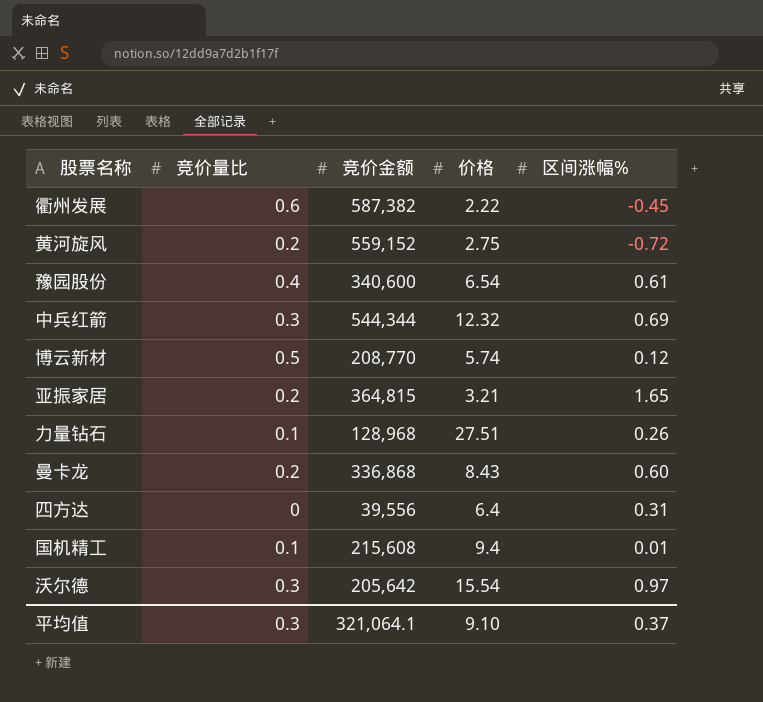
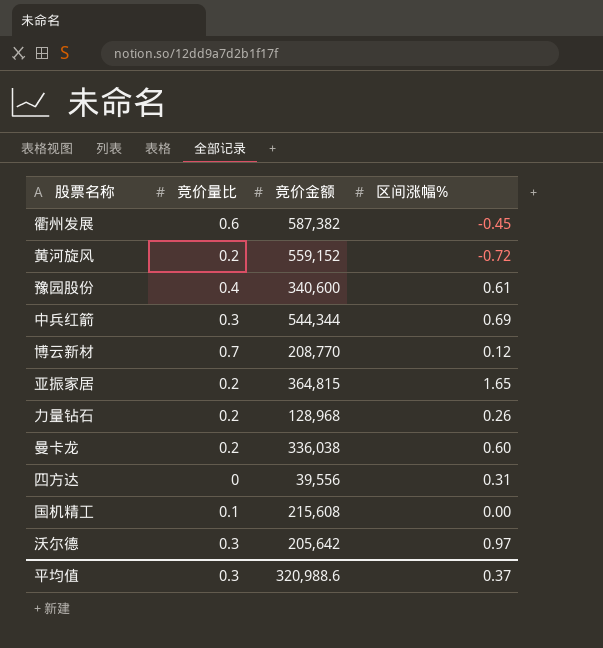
column 价格 | position: 4 -> none
博云新材 | 竞价量比: 0.5 -> 0.7
力量钻石 | 竞价量比: 0.1 -> 0.2
曼卡龙 | 竞价金额: 336,868 -> 336,038
国机精工 | 区间涨幅%: 0.01 -> 0.00
平均值 | 竞价金额: 321,064.1 -> 320,988.6

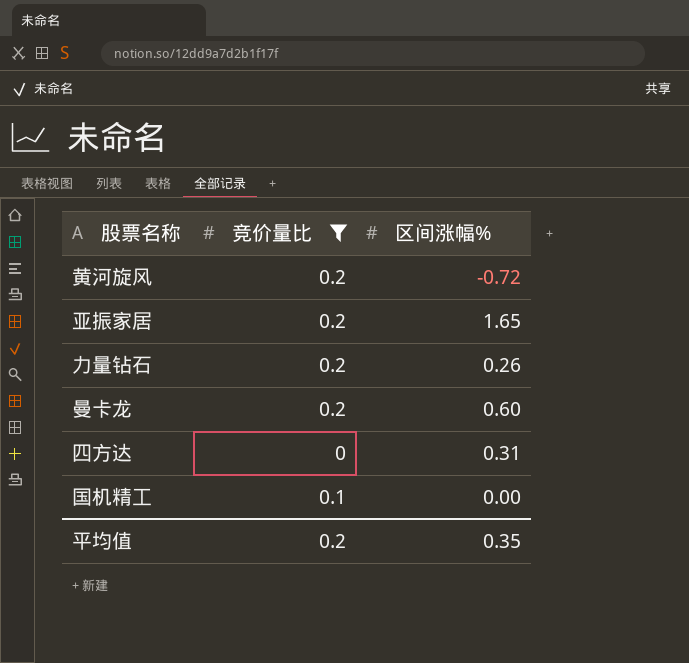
filter: none -> 竞价量比 <= 0.2
column 竞价金额 | position: 3 -> none
平均值 | 竞价量比: 0.3 -> 0.2
平均值 | 区间涨幅%: 0.37 -> 0.35

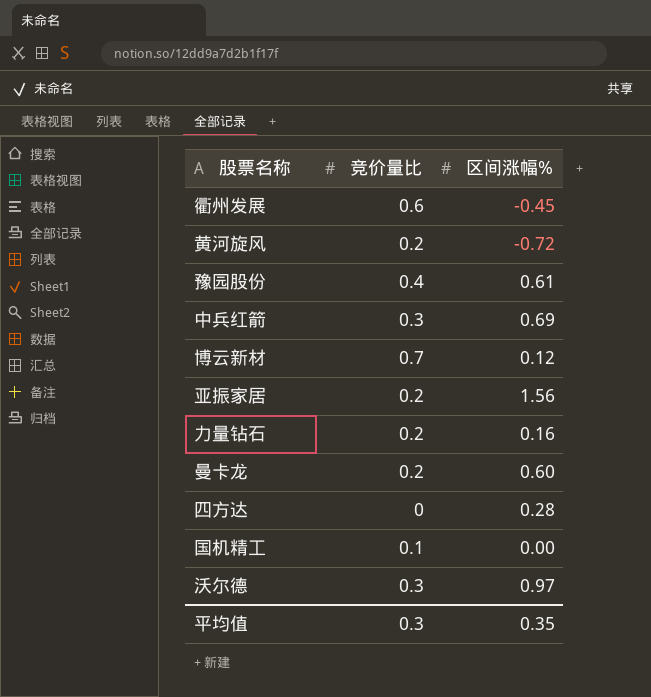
filter: 竞价量比 <= 0.2 -> none
亚振家居 | 区间涨幅%: 1.65 -> 1.56
力量钻石 | 区间涨幅%: 0.26 -> 0.16
四方达 | 区间涨幅%: 0.31 -> 0.28
平均值 | 竞价量比: 0.2 -> 0.3

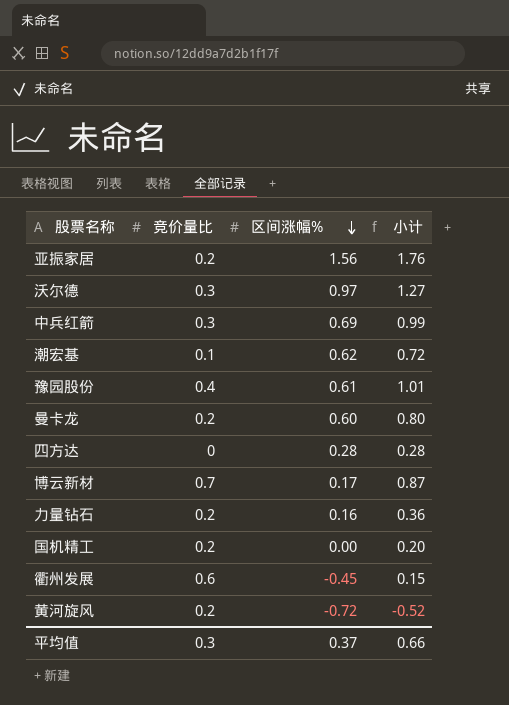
row order: none -> 区间涨幅% descending
column 小计 | formula: none -> [竞价量比] + [区间涨幅%]
row 潮宏基: none -> 0.1 | 0.62 | 0.72
博云新材 | 区间涨幅%: 0.12 -> 0.17
国机精工 | 竞价量比: 0.1 -> 0.2
平均值 | 区间涨幅%: 0.35 -> 0.37

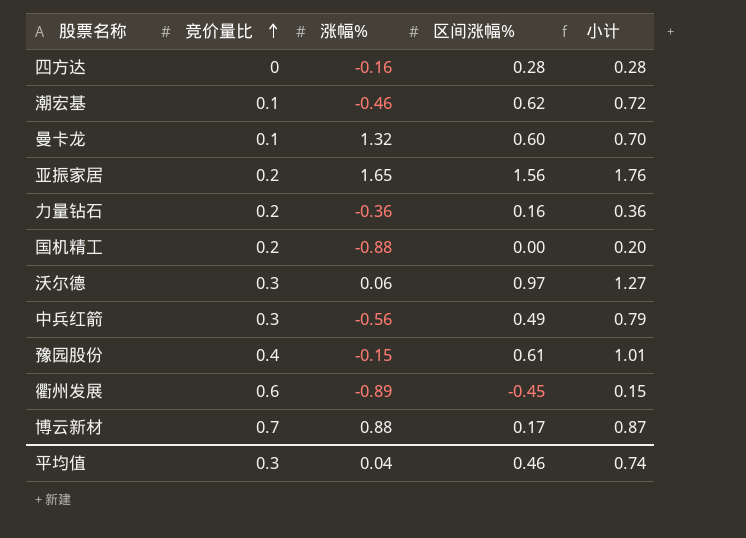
row order: 区间涨幅% descending -> 竞价量比 ascending
column 涨幅% | position: none -> 3
row 黄河旋风: 0.2 | -0.72 | -0.52 -> none
曼卡龙 | 竞价量比: 0.2 -> 0.1
曼卡龙 | 小计: 0.80 -> 0.70
中兵红箭 | 区间涨幅%: 0.69 -> 0.49
中兵红箭 | 小计: 0.99 -> 0.79
平均值 | 区间涨幅%: 0.37 -> 0.46
平均值 | 小计: 0.66 -> 0.74

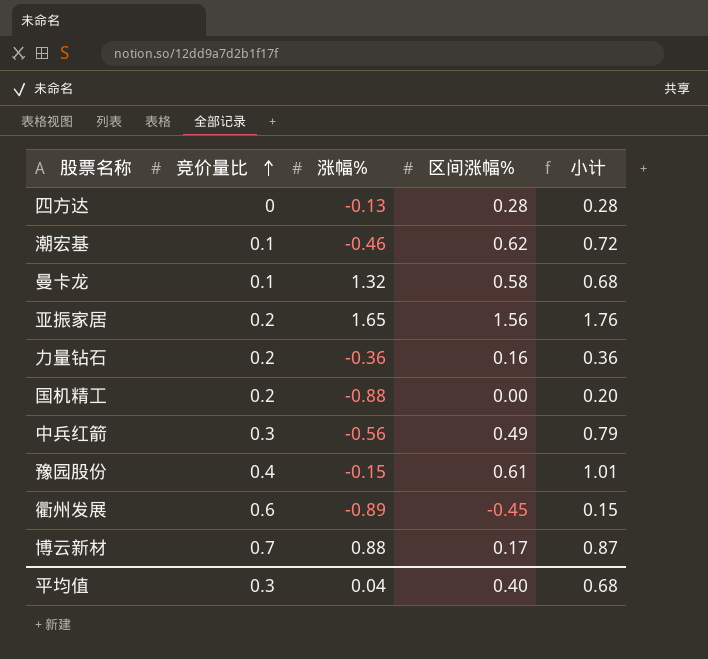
row 沃尔德: 0.3 | 0.06 | 0.97 | 1.27 -> none
四方达 | 涨幅%: -0.16 -> -0.13
曼卡龙 | 区间涨幅%: 0.60 -> 0.58
曼卡龙 | 小计: 0.70 -> 0.68
平均值 | 区间涨幅%: 0.46 -> 0.40
平均值 | 小计: 0.74 -> 0.68

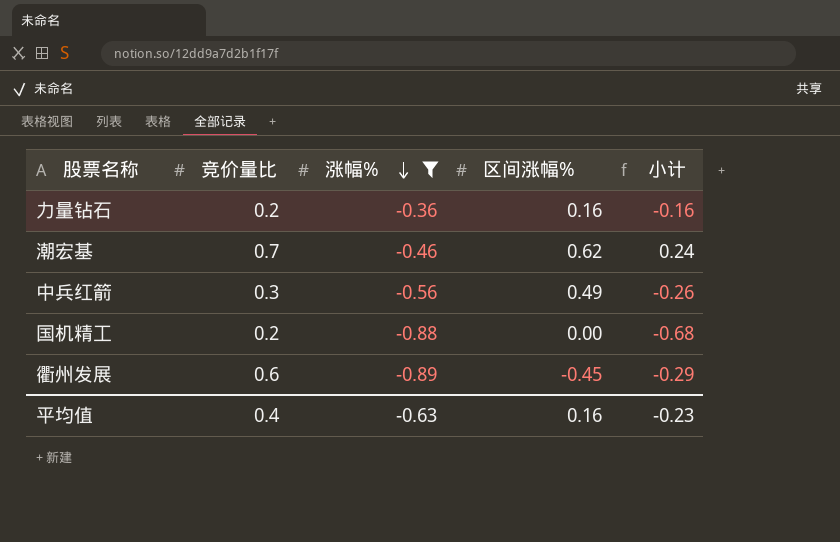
filter: none -> 涨幅% <= -0.36
row order: 竞价量比 ascending -> 涨幅% descending
column 小计 | formula: [竞价量比] + [区间涨幅%] -> [竞价量比] + [涨幅%]
潮宏基 | 竞价量比: 0.1 -> 0.7
平均值 | 竞价量比: 0.3 -> 0.4
平均值 | 涨幅%: 0.04 -> -0.63
平均值 | 区间涨幅%: 0.40 -> 0.16
平均值 | 小计: 0.68 -> -0.23

